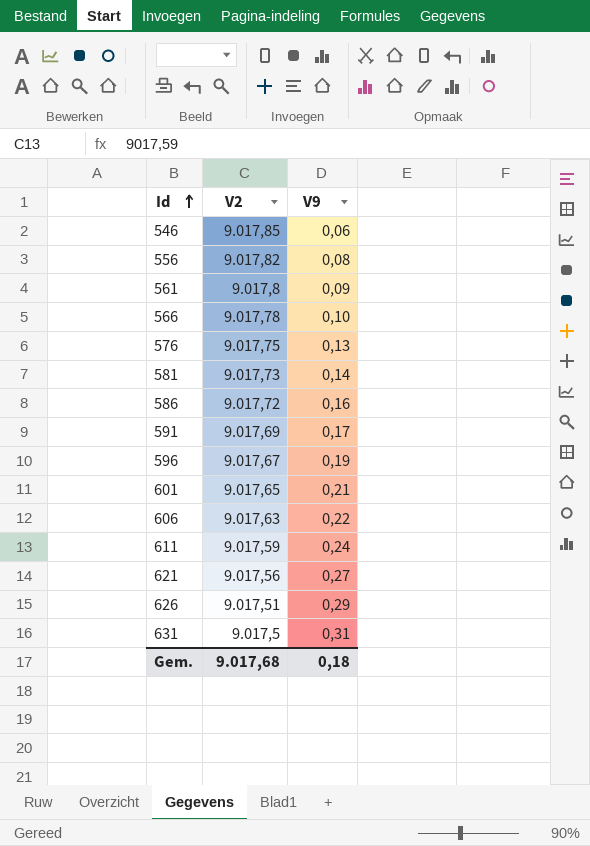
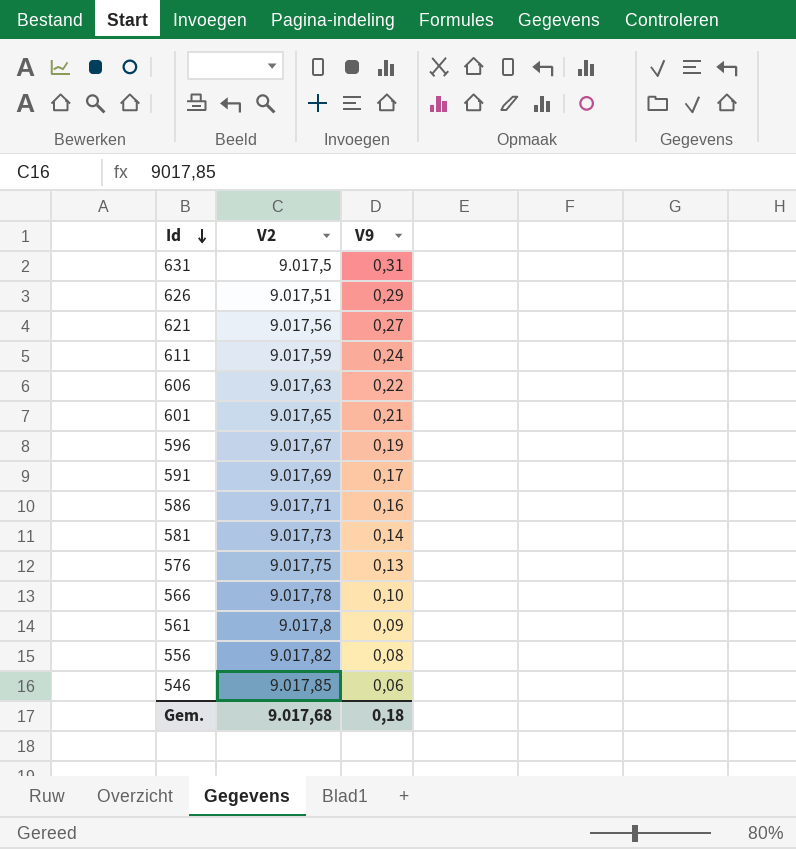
row order: Id ascending -> Id descending
586 | V2: 9.017,72 -> 9.017,71

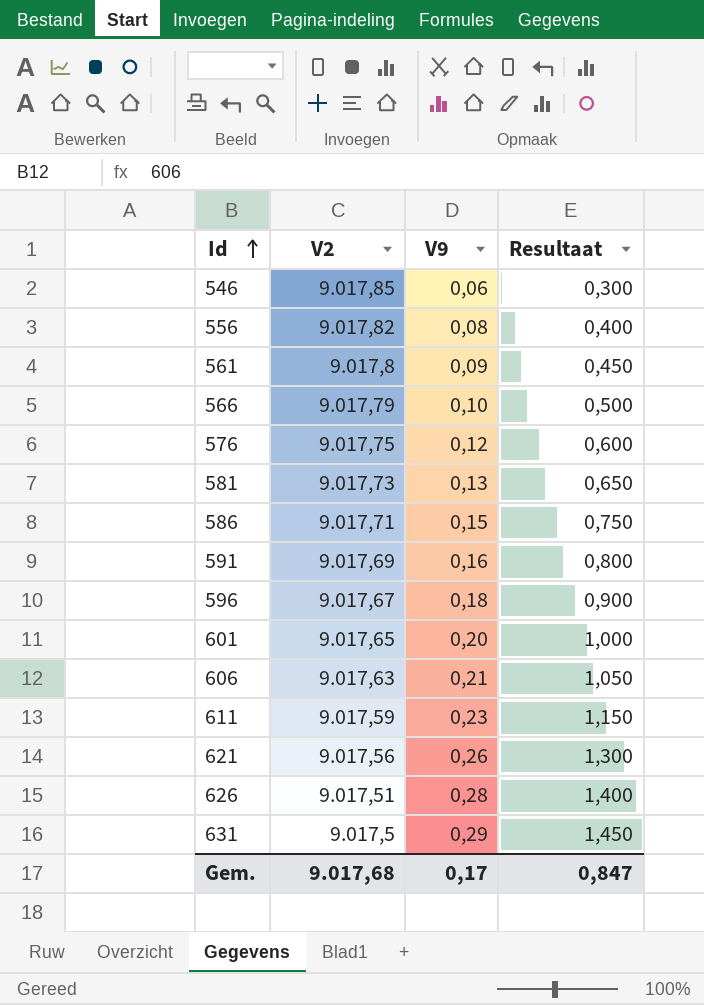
row order: Id descending -> Id ascending
column Resultaat | formula: none -> [V9] * 5
566 | V2: 9.017,78 -> 9.017,79
576 | V9: 0,13 -> 0,12
581 | V9: 0,14 -> 0,13
586 | V9: 0,16 -> 0,15
591 | V9: 0,17 -> 0,16
596 | V9: 0,19 -> 0,18
601 | V9: 0,21 -> 0,20
606 | V9: 0,22 -> 0,21
611 | V9: 0,24 -> 0,23
621 | V9: 0,27 -> 0,26
626 | V9: 0,29 -> 0,28
631 | V9: 0,31 -> 0,29
Gem. | V9: 0,18 -> 0,17

